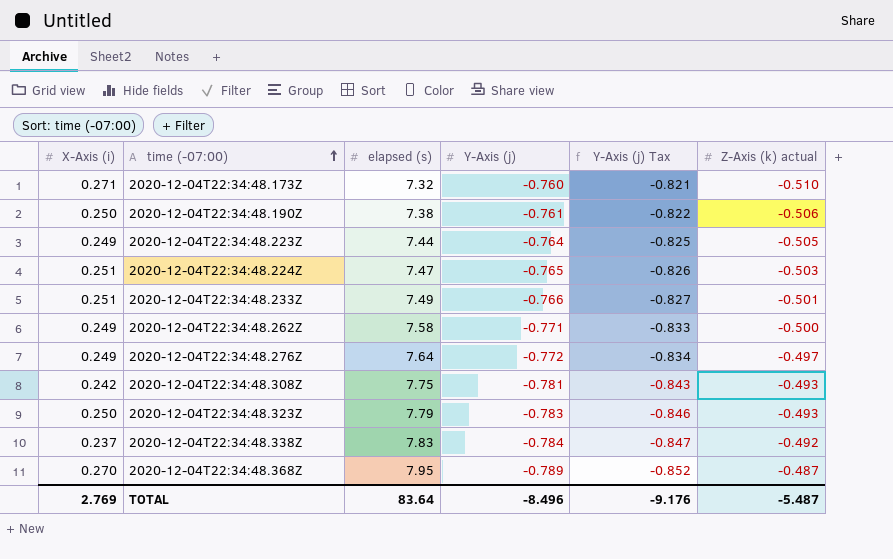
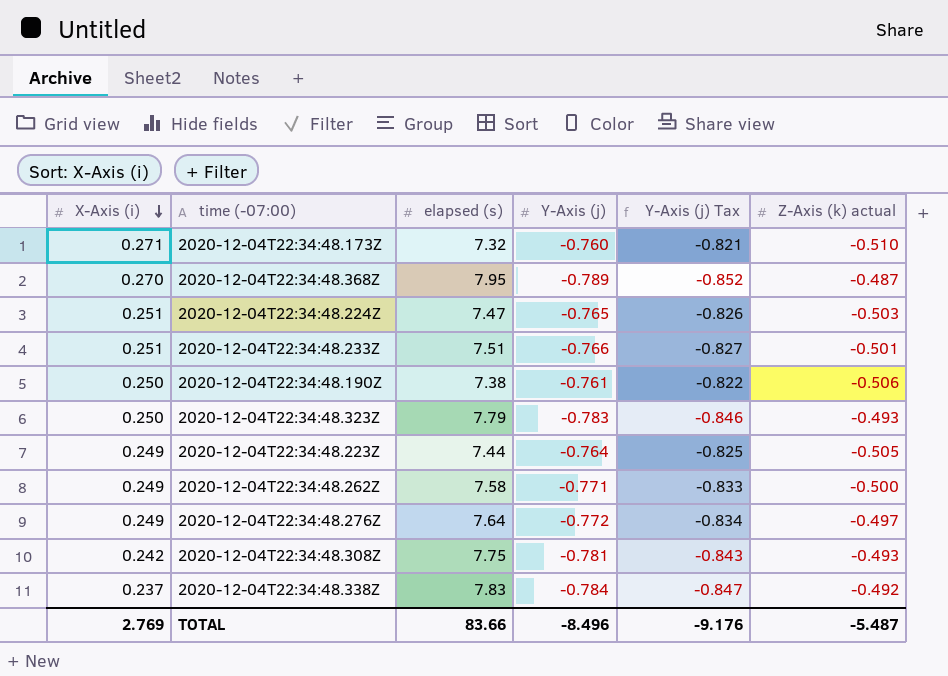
row order: time (-07:00) ascending -> X-Axis (i) descending
2020-12-04T22:34:48.233Z | elapsed (s): 7.49 -> 7.51
TOTAL | elapsed (s): 83.64 -> 83.66

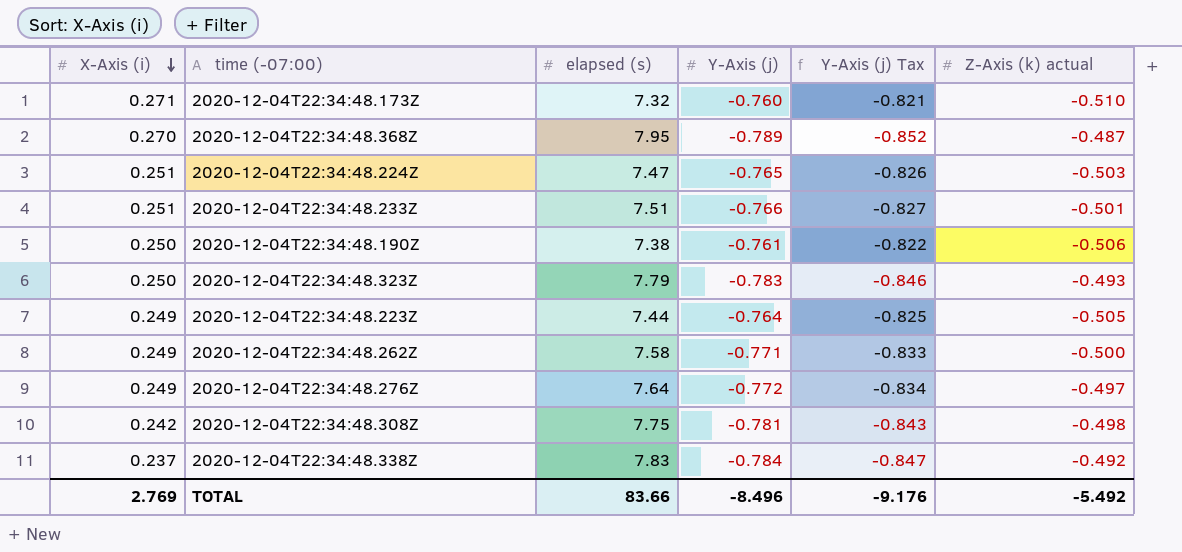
2020-12-04T22:34:48.308Z | Z-Axis (k) actual: -0.493 -> -0.498
TOTAL | Z-Axis (k) actual: -5.487 -> -5.492

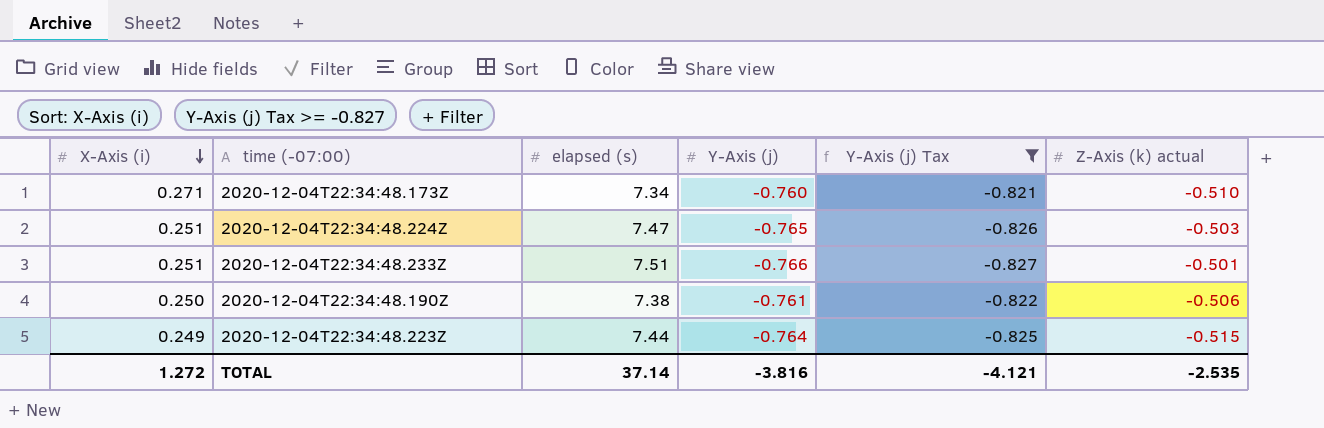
filter: none -> Y-Axis (j) Tax >= -0.827
2020-12-04T22:34:48.173Z | elapsed (s): 7.32 -> 7.34
2020-12-04T22:34:48.223Z | Z-Axis (k) actual: -0.505 -> -0.515
TOTAL | X-Axis (i): 2.769 -> 1.272
TOTAL | elapsed (s): 83.66 -> 37.14
TOTAL | Y-Axis (j): -8.496 -> -3.816
TOTAL | Y-Axis (j) Tax: -9.176 -> -4.121
TOTAL | Z-Axis (k) actual: -5.492 -> -2.535

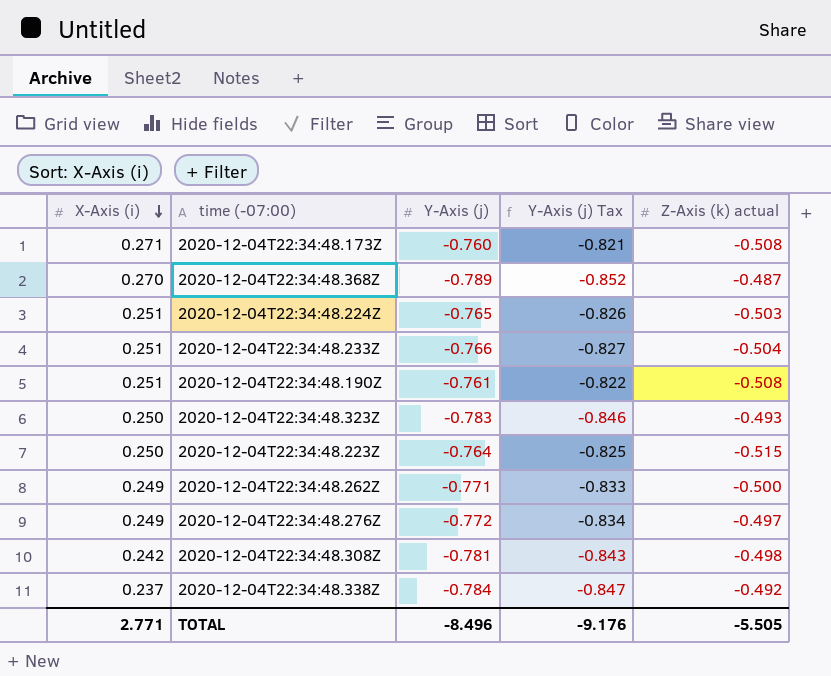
filter: Y-Axis (j) Tax >= -0.827 -> none
column elapsed (s) | position: 3 -> none
2020-12-04T22:34:48.173Z | Z-Axis (k) actual: -0.510 -> -0.508
2020-12-04T22:34:48.233Z | Z-Axis (k) actual: -0.501 -> -0.504
2020-12-04T22:34:48.190Z | X-Axis (i): 0.250 -> 0.251
2020-12-04T22:34:48.190Z | Z-Axis (k) actual: -0.506 -> -0.508
2020-12-04T22:34:48.223Z | X-Axis (i): 0.249 -> 0.250
TOTAL | X-Axis (i): 1.272 -> 2.771
TOTAL | Y-Axis (j): -3.816 -> -8.496
TOTAL | Y-Axis (j) Tax: -4.121 -> -9.176
TOTAL | Z-Axis (k) actual: -2.535 -> -5.505

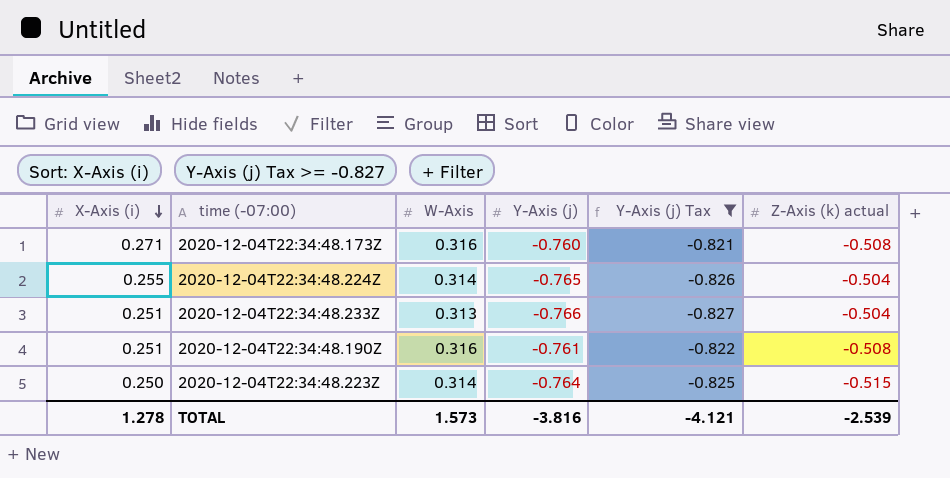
filter: none -> Y-Axis (j) Tax >= -0.827
column W-Axis | position: none -> 3
2020-12-04T22:34:48.224Z | X-Axis (i): 0.251 -> 0.255
2020-12-04T22:34:48.224Z | Z-Axis (k) actual: -0.503 -> -0.504
TOTAL | X-Axis (i): 2.771 -> 1.278
TOTAL | Y-Axis (j): -8.496 -> -3.816
TOTAL | Y-Axis (j) Tax: -9.176 -> -4.121
TOTAL | Z-Axis (k) actual: -5.505 -> -2.539

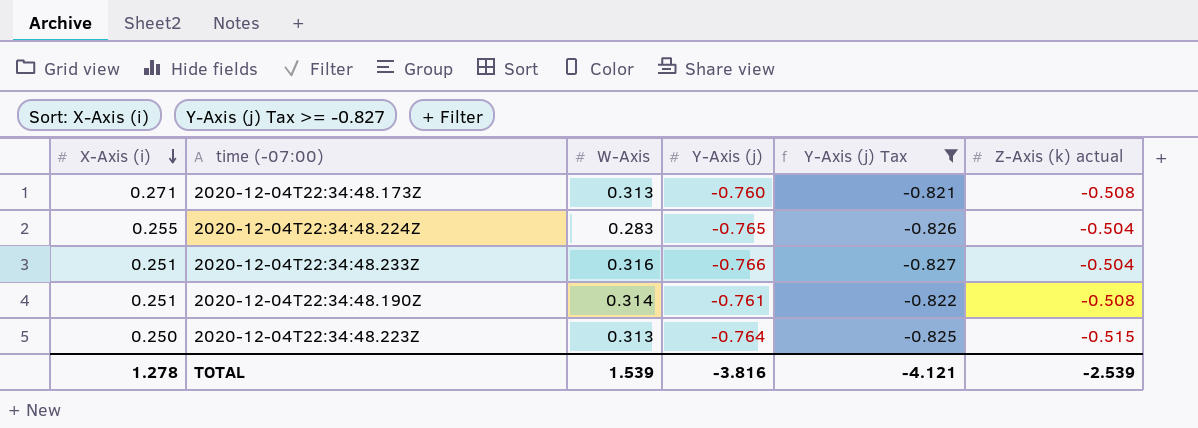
2020-12-04T22:34:48.173Z | W-Axis: 0.316 -> 0.313
2020-12-04T22:34:48.224Z | W-Axis: 0.314 -> 0.283
2020-12-04T22:34:48.233Z | W-Axis: 0.313 -> 0.316
2020-12-04T22:34:48.190Z | W-Axis: 0.316 -> 0.314
2020-12-04T22:34:48.223Z | W-Axis: 0.314 -> 0.313
TOTAL | W-Axis: 1.573 -> 1.539

